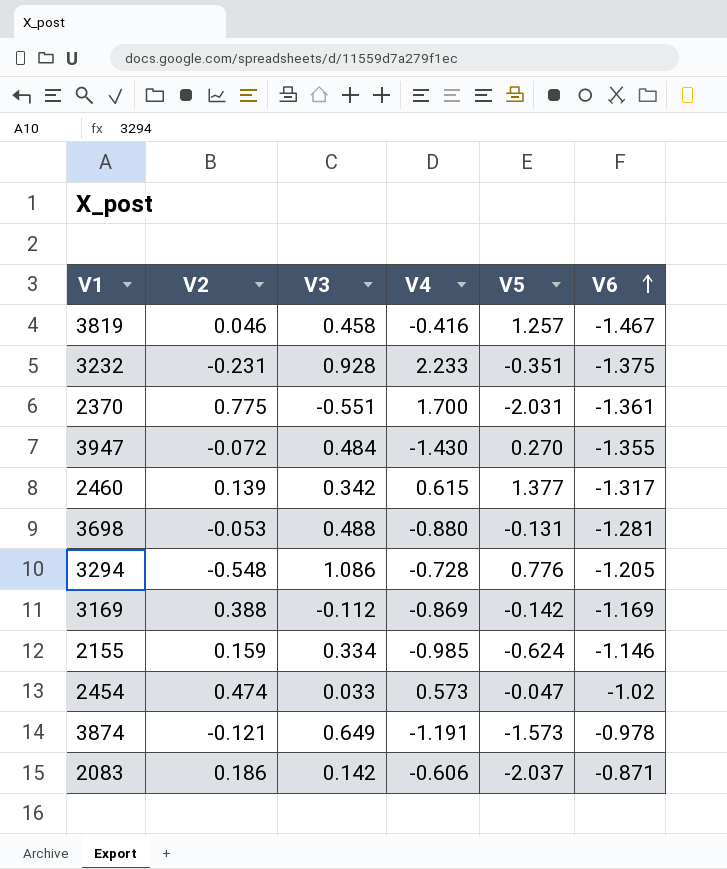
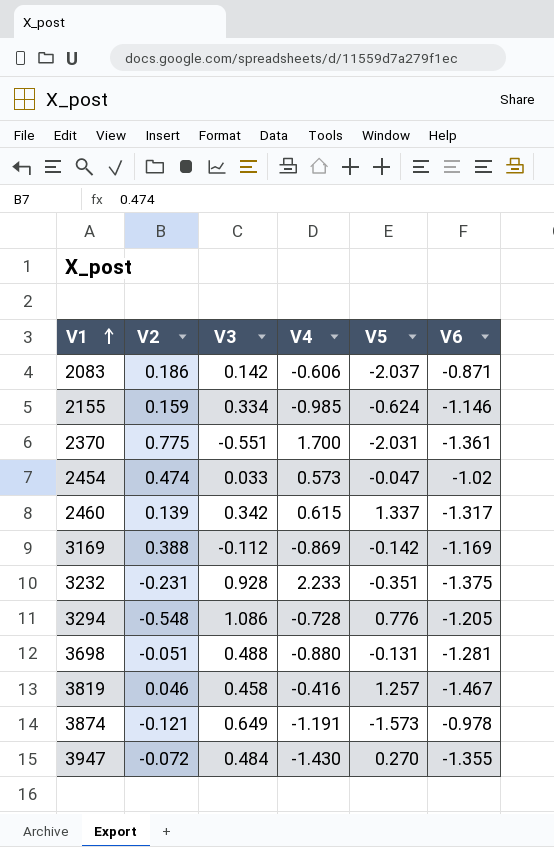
row order: V6 ascending -> V1 ascending
2460 | V5: 1.377 -> 1.337
3698 | V2: -0.053 -> -0.051

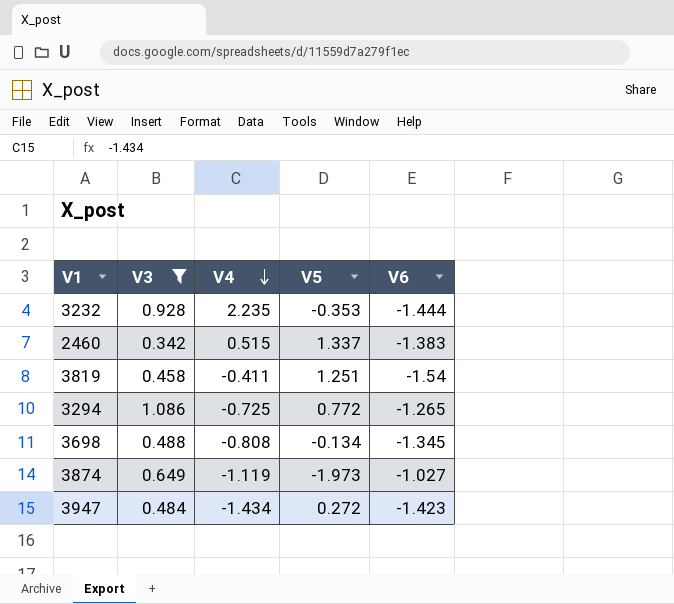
filter: none -> V3 >= 0.342
row order: V1 ascending -> V4 descending
column V2 | position: 2 -> none
3232 | V4: 2.233 -> 2.235
3232 | V5: -0.351 -> -0.353
3232 | V6: -1.375 -> -1.444
2460 | V4: 0.615 -> 0.515
2460 | V6: -1.317 -> -1.383
3819 | V4: -0.416 -> -0.411
3819 | V5: 1.257 -> 1.251
3819 | V6: -1.467 -> -1.54
3294 | V4: -0.728 -> -0.725
3294 | V5: 0.776 -> 0.772
3294 | V6: -1.205 -> -1.265
3698 | V4: -0.880 -> -0.808
3698 | V5: -0.131 -> -0.134
3698 | V6: -1.281 -> -1.345
3874 | V4: -1.191 -> -1.119
3874 | V5: -1.573 -> -1.973
3874 | V6: -0.978 -> -1.027
3947 | V4: -1.430 -> -1.434
3947 | V5: 0.270 -> 0.272
3947 | V6: -1.355 -> -1.423

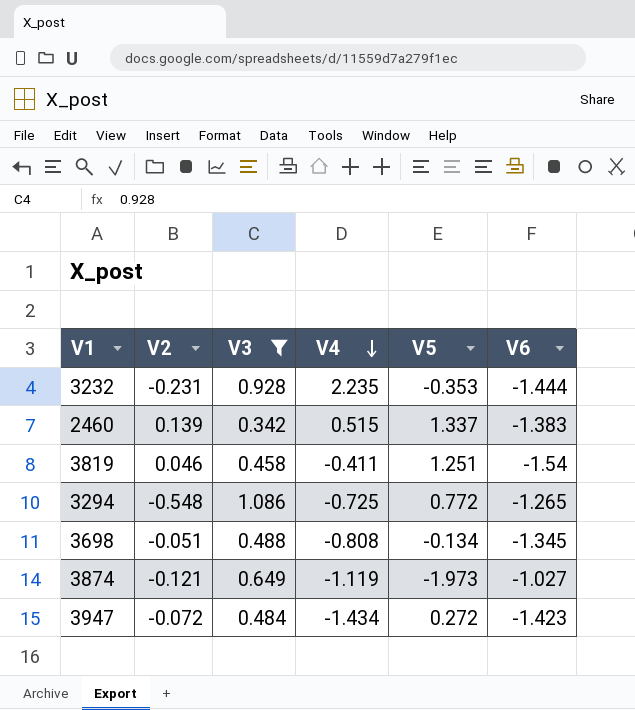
column V2 | position: none -> 2

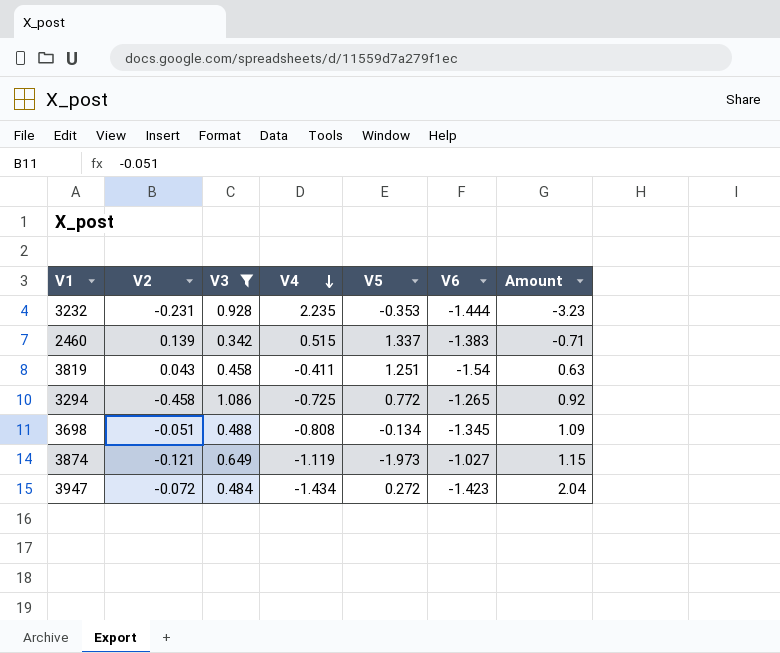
column Amount | formula: none -> [V4] * [V6]
3819 | V2: 0.046 -> 0.043
3294 | V2: -0.548 -> -0.458

